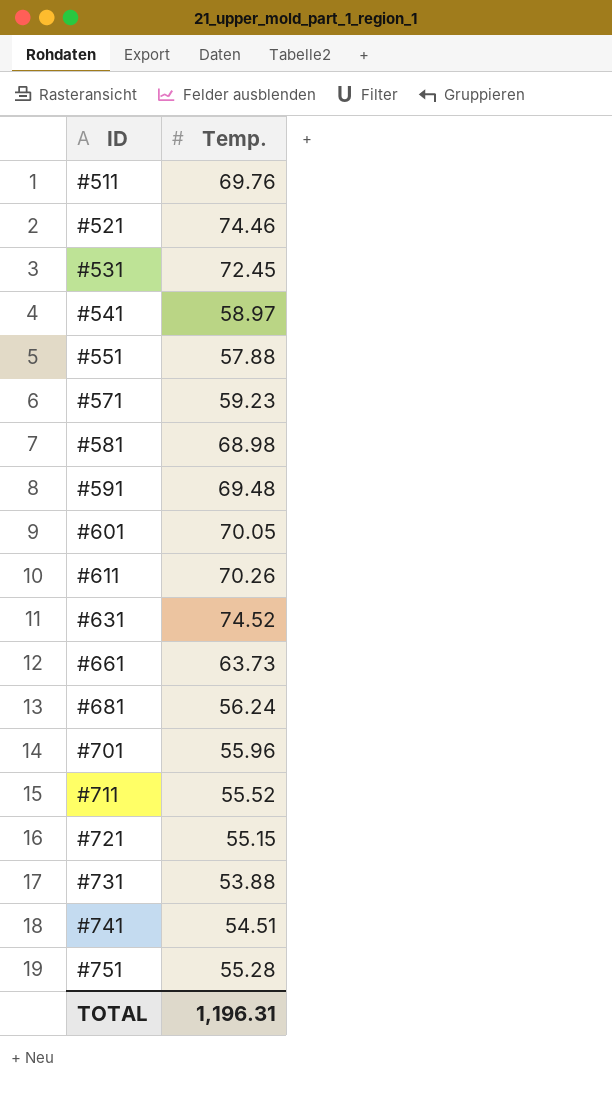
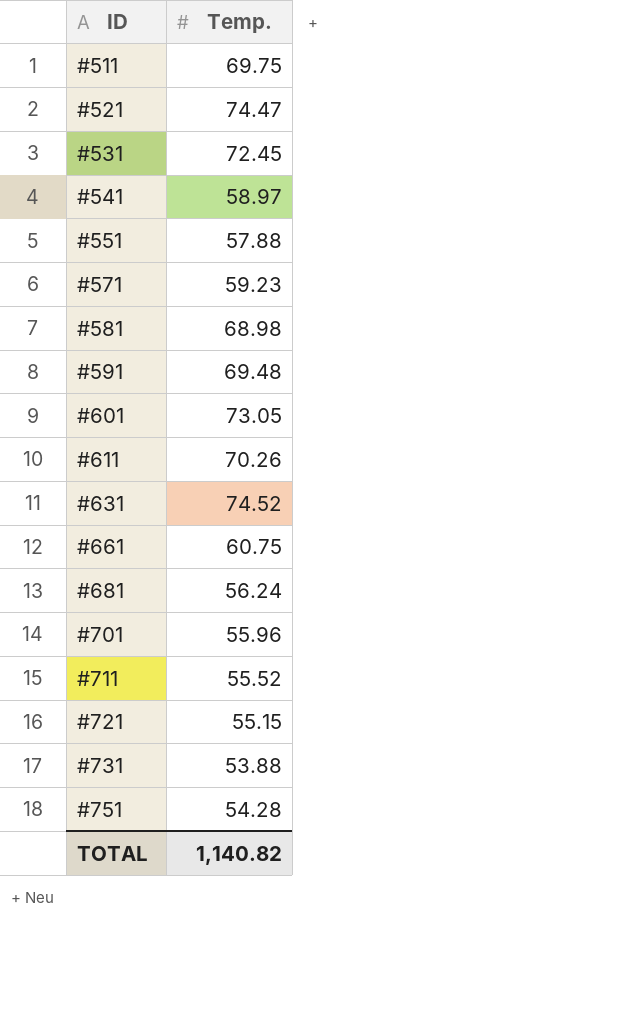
row #741: 54.51 -> none
#511 | Temp.: 69.76 -> 69.75
#521 | Temp.: 74.46 -> 74.47
#601 | Temp.: 70.05 -> 73.05
#661 | Temp.: 63.73 -> 60.75
#751 | Temp.: 55.28 -> 54.28
TOTAL | Temp.: 1,196.31 -> 1,140.82

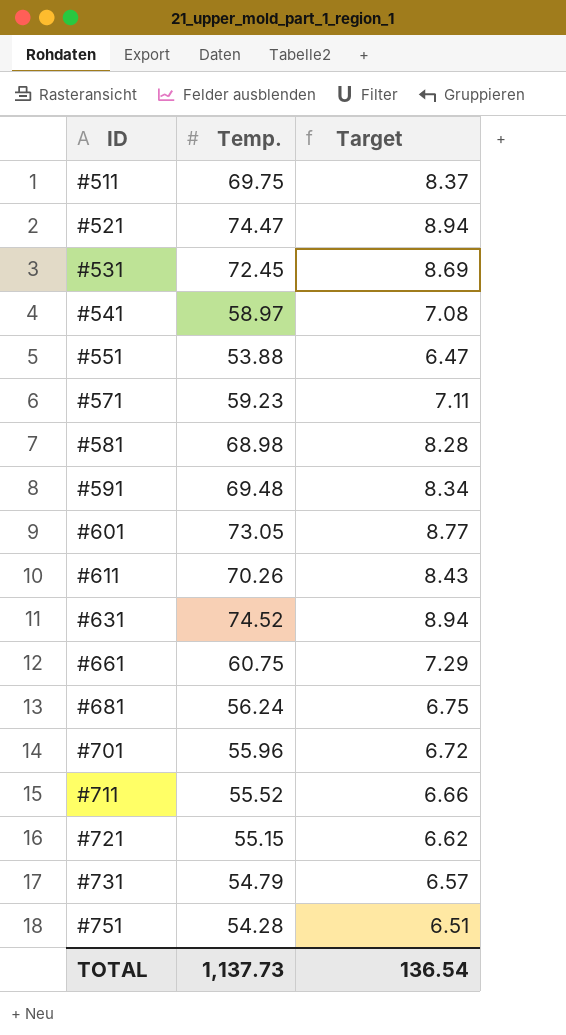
column Target | formula: none -> [Temp.] * 0.12
#551 | Temp.: 57.88 -> 53.88
#731 | Temp.: 53.88 -> 54.79
TOTAL | Temp.: 1,140.82 -> 1,137.73

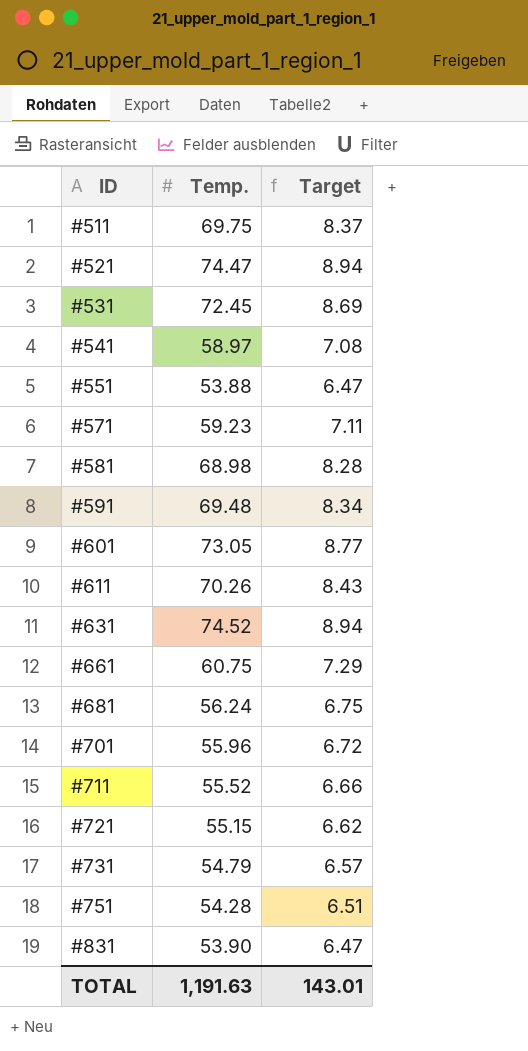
row #831: none -> 53.90 | 6.47
TOTAL | Temp.: 1,137.73 -> 1,191.63
TOTAL | Target: 136.54 -> 143.01

